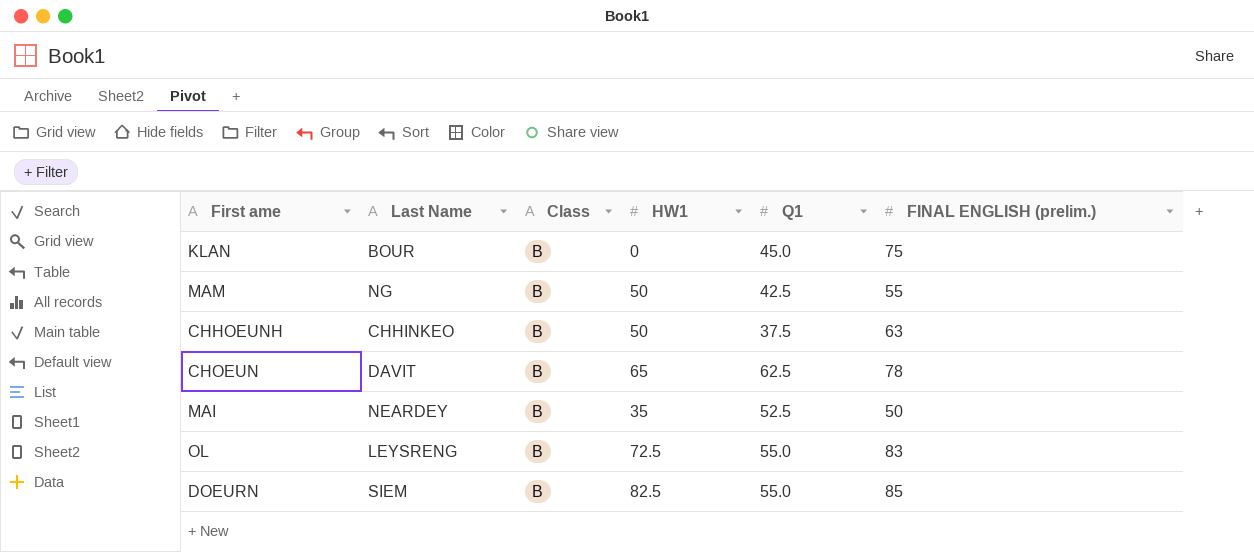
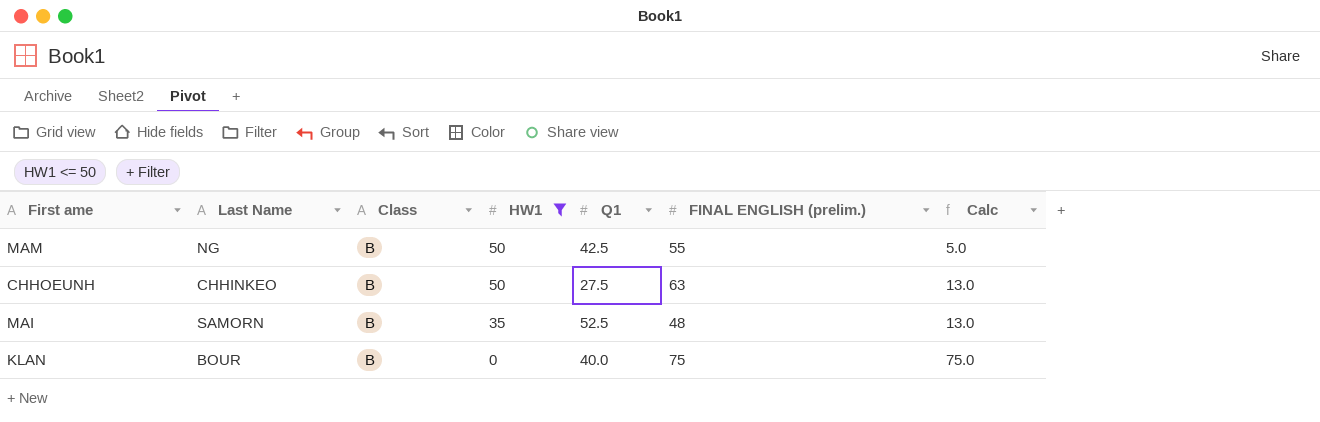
filter: none -> HW1 <= 50
row order: none -> HW1 descending
column Calc | formula: none -> [FINAL ENGLISH (prelim.)] - [HW1]
CHHOEUNH | Q1: 37.5 -> 27.5
MAI | Last Name: NEARDEY -> SAMORN
MAI | FINAL ENGLISH (prelim.): 50 -> 48
KLAN | Q1: 45.0 -> 40.0

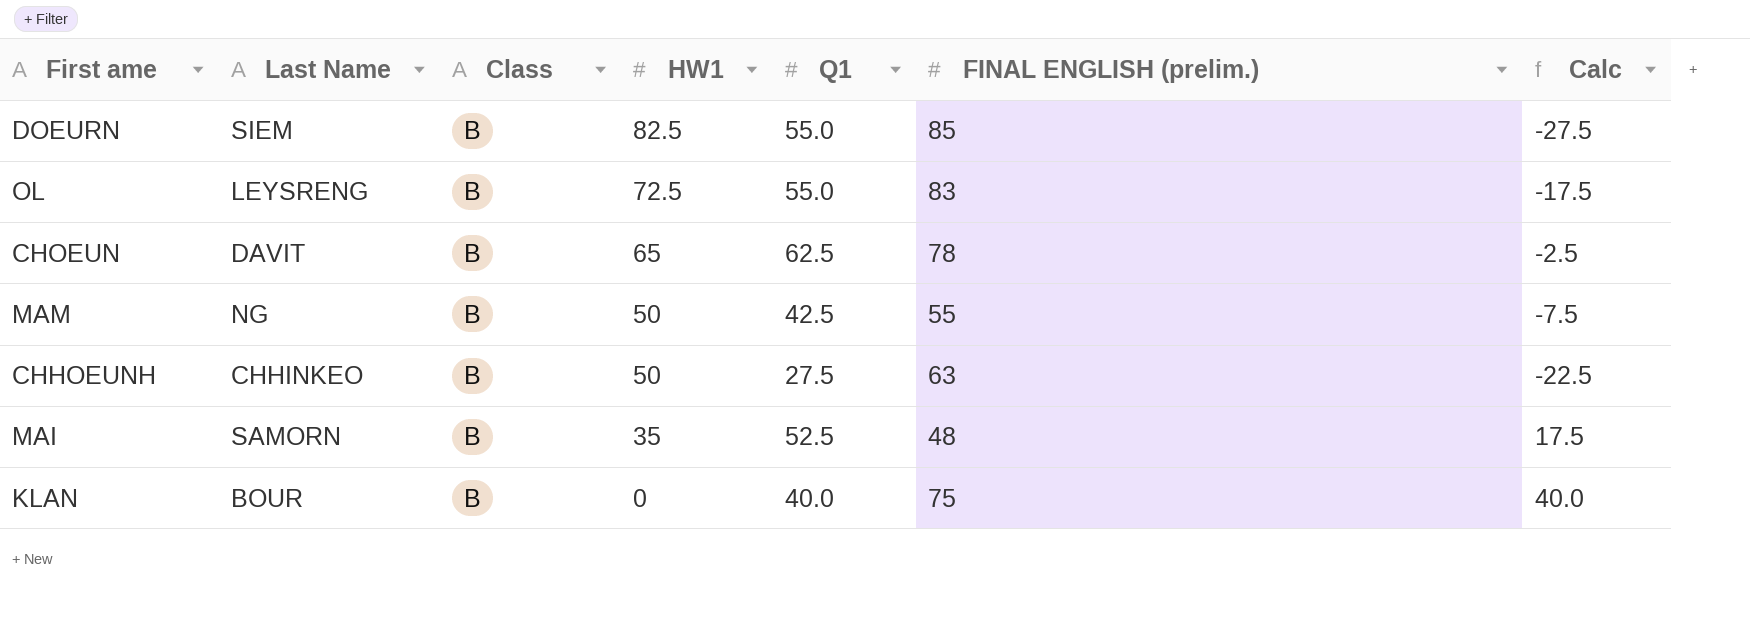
filter: HW1 <= 50 -> none
column Calc | formula: [FINAL ENGLISH (prelim.)] - [HW1] -> [Q1] - [HW1]

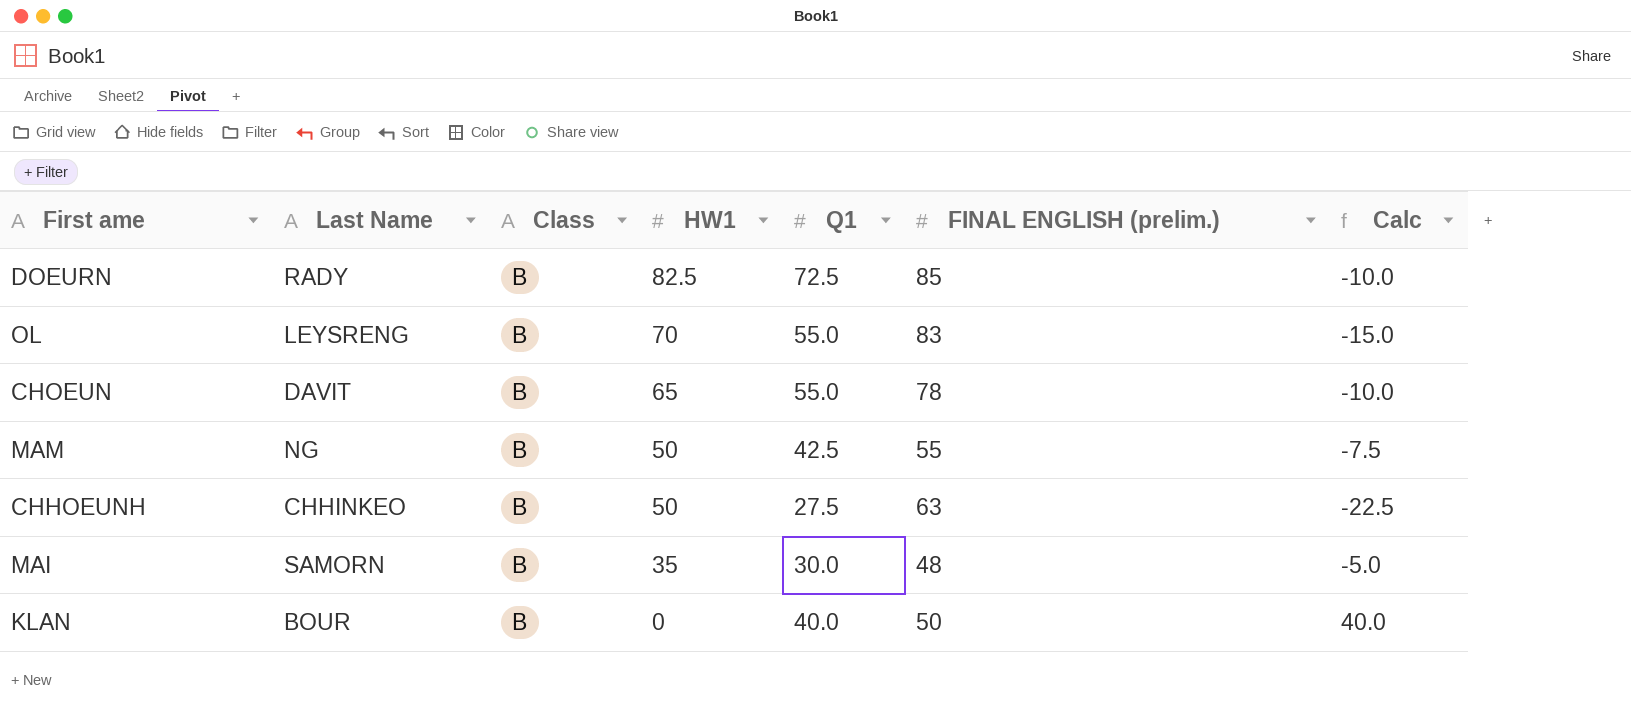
DOEURN | Last Name: SIEM -> RADY
DOEURN | Q1: 55.0 -> 72.5
DOEURN | Calc: -27.5 -> -10.0
OL | HW1: 72.5 -> 70
OL | Calc: -17.5 -> -15.0
CHOEUN | Q1: 62.5 -> 55.0
CHOEUN | Calc: -2.5 -> -10.0
MAI | Q1: 52.5 -> 30.0
MAI | Calc: 17.5 -> -5.0
KLAN | FINAL ENGLISH (prelim.): 75 -> 50

